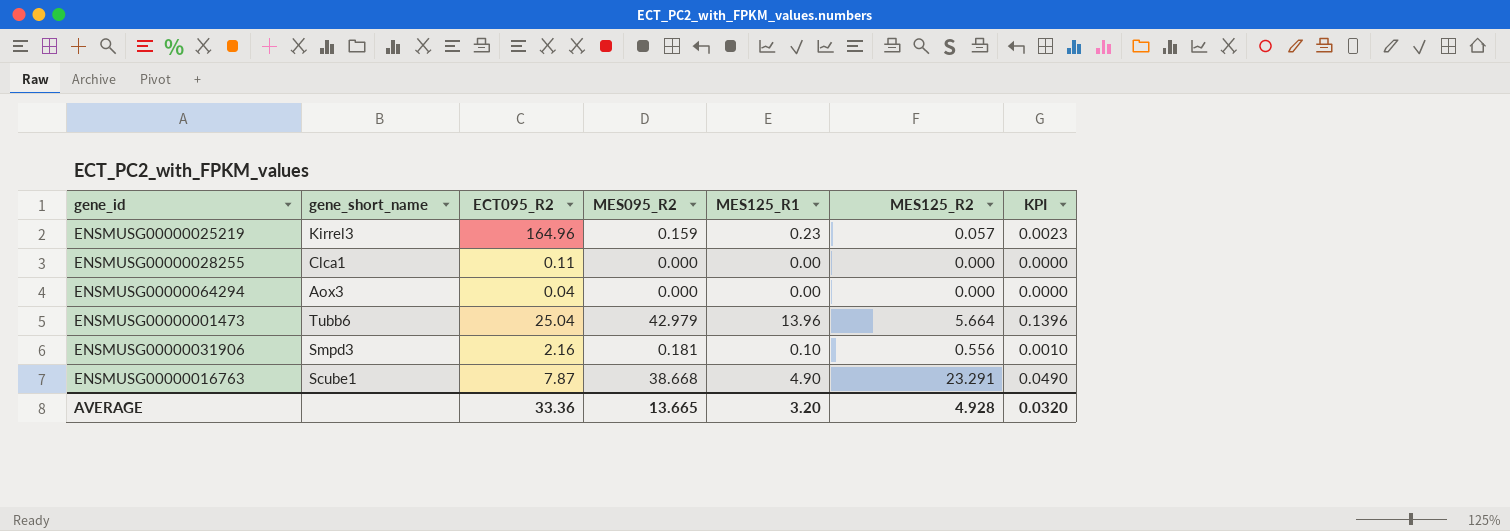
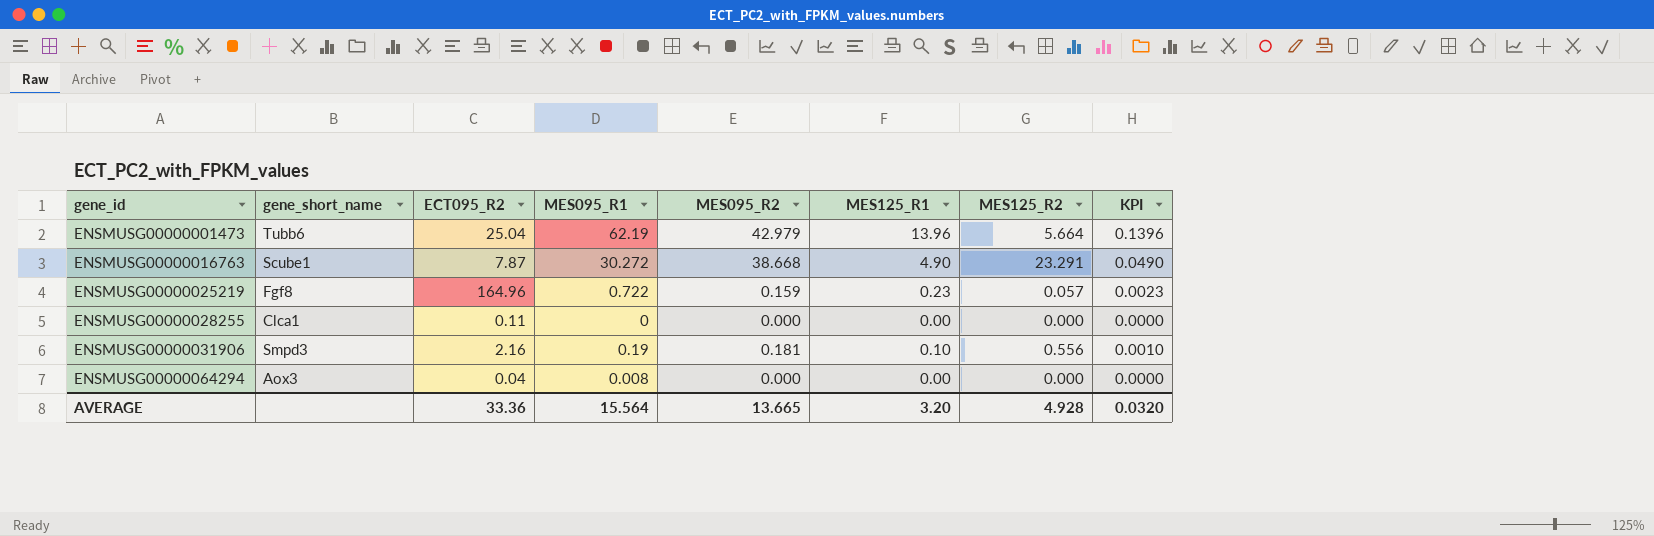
row order: none -> gene_id ascending
column MES095_R1 | position: none -> 4
ENSMUSG00000025219 | gene_short_name: Kirrel3 -> Fgf8

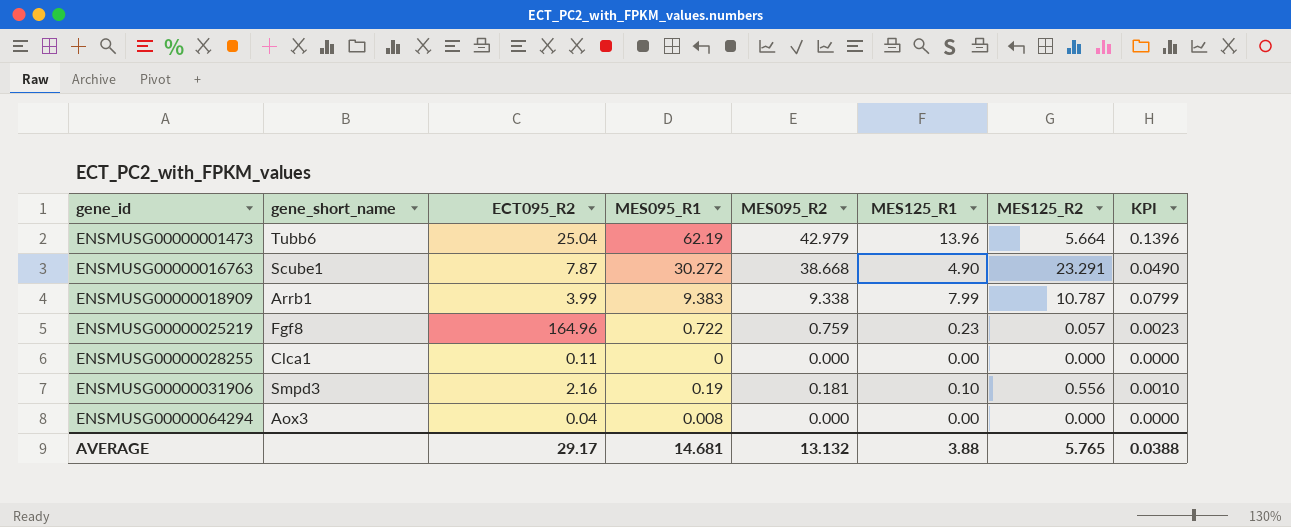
row ENSMUSG00000018909: none -> Arrb1 | 3.99 | 9.383 | 9.338 | 7.99 | 10.787 | 0.0799
ENSMUSG00000025219 | MES095_R2: 0.159 -> 0.759
AVERAGE | ECT095_R2: 33.36 -> 29.17
AVERAGE | MES095_R1: 15.564 -> 14.681
AVERAGE | MES095_R2: 13.665 -> 13.132
AVERAGE | MES125_R1: 3.20 -> 3.88
AVERAGE | MES125_R2: 4.928 -> 5.765
AVERAGE | KPI: 0.0320 -> 0.0388

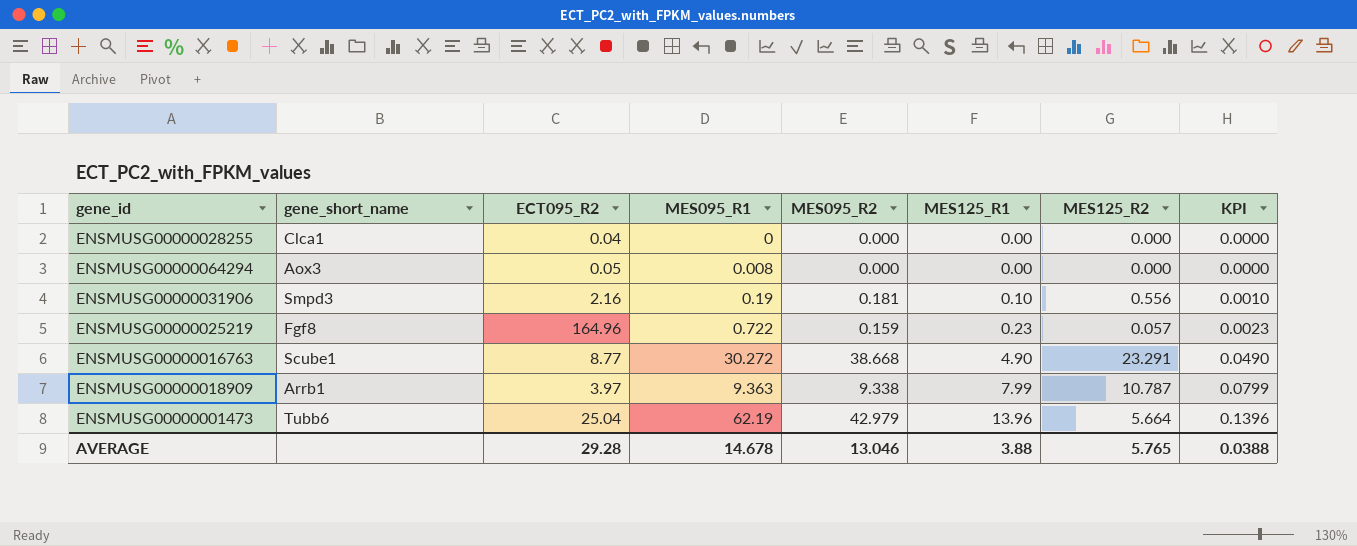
row order: gene_id ascending -> MES125_R1 ascending
ENSMUSG00000028255 | ECT095_R2: 0.11 -> 0.04
ENSMUSG00000064294 | ECT095_R2: 0.04 -> 0.05
ENSMUSG00000025219 | MES095_R2: 0.759 -> 0.159
ENSMUSG00000016763 | ECT095_R2: 7.87 -> 8.77
ENSMUSG00000018909 | ECT095_R2: 3.99 -> 3.97
ENSMUSG00000018909 | MES095_R1: 9.383 -> 9.363
AVERAGE | ECT095_R2: 29.17 -> 29.28
AVERAGE | MES095_R1: 14.681 -> 14.678
AVERAGE | MES095_R2: 13.132 -> 13.046

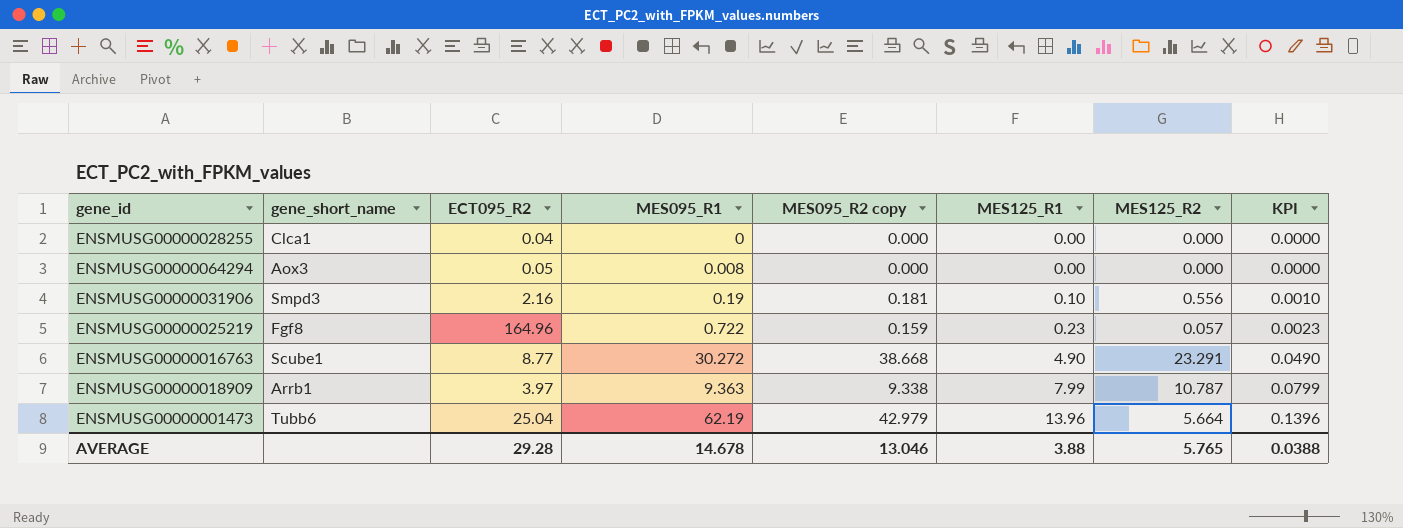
column name: MES095_R2 -> MES095_R2 copy

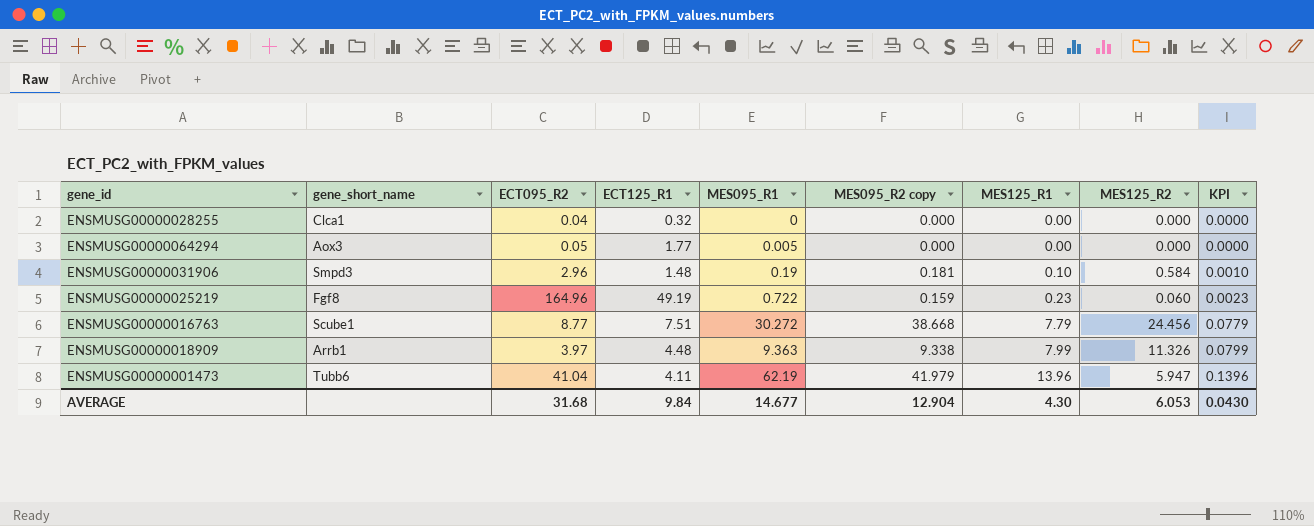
column ECT125_R1 | position: none -> 4
ENSMUSG00000064294 | MES095_R1: 0.008 -> 0.005
ENSMUSG00000031906 | ECT095_R2: 2.16 -> 2.96
ENSMUSG00000031906 | MES125_R2: 0.556 -> 0.584
ENSMUSG00000025219 | MES125_R2: 0.057 -> 0.060
ENSMUSG00000016763 | MES125_R1: 4.90 -> 7.79
ENSMUSG00000016763 | MES125_R2: 23.291 -> 24.456
ENSMUSG00000016763 | KPI: 0.0490 -> 0.0779
ENSMUSG00000018909 | MES125_R2: 10.787 -> 11.326
ENSMUSG00000001473 | ECT095_R2: 25.04 -> 41.04
ENSMUSG00000001473 | MES095_R2 copy: 42.979 -> 41.979
ENSMUSG00000001473 | MES125_R2: 5.664 -> 5.947
AVERAGE | ECT095_R2: 29.28 -> 31.68
AVERAGE | MES095_R1: 14.678 -> 14.677
AVERAGE | MES095_R2 copy: 13.046 -> 12.904
AVERAGE | MES125_R1: 3.88 -> 4.30
AVERAGE | MES125_R2: 5.765 -> 6.053
AVERAGE | KPI: 0.0388 -> 0.0430

